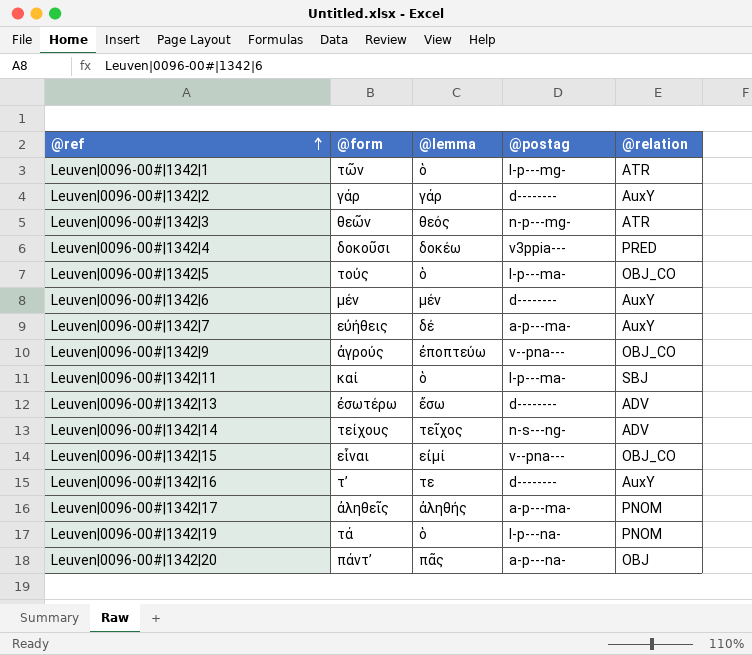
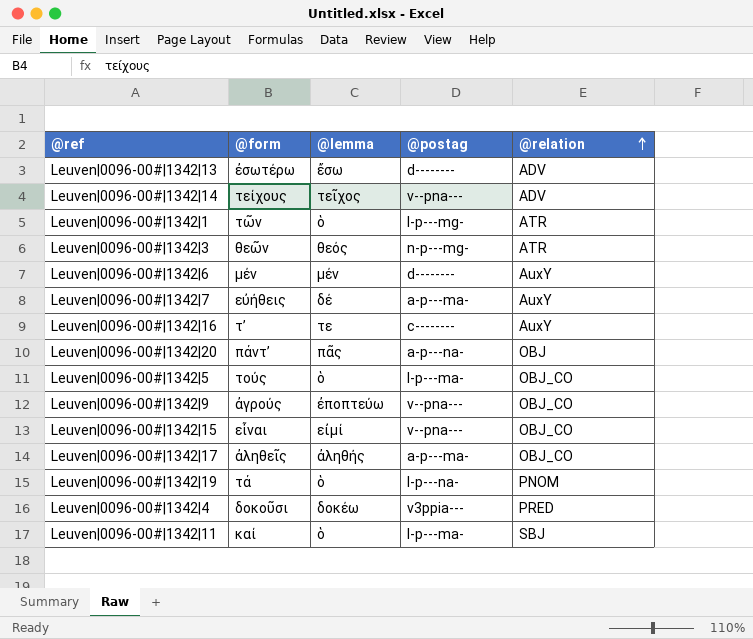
row order: @ref ascending -> @relation ascending
row Leuven|0096-00#|1342|2: γάρ | γάρ | d-------- | AuxY -> none
Leuven|0096-00#|1342|14 | @postag: n-s---ng- -> v--pna---
Leuven|0096-00#|1342|16 | @postag: d-------- -> c--------
Leuven|0096-00#|1342|17 | @relation: PNOM -> OBJ_CO

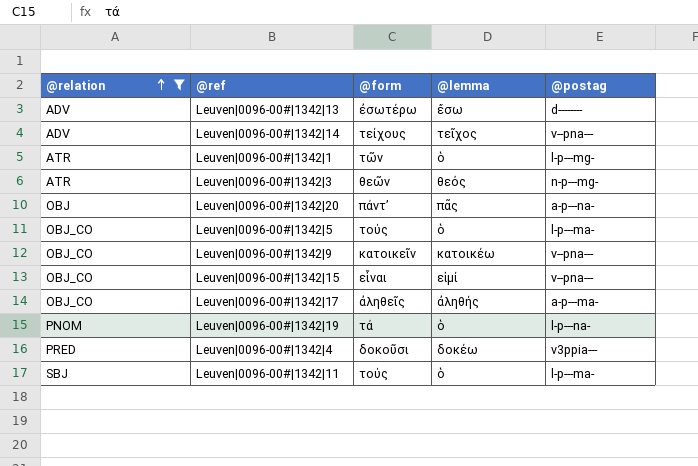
filter: none -> @relation != AuxY
column @relation | position: 5 -> 1
Leuven|0096-00#|1342|9 | @form: ἀγρούς -> κατοικεῖν
Leuven|0096-00#|1342|9 | @lemma: ἐποπτεύω -> κατοικέω
Leuven|0096-00#|1342|11 | @form: καί -> τούς

